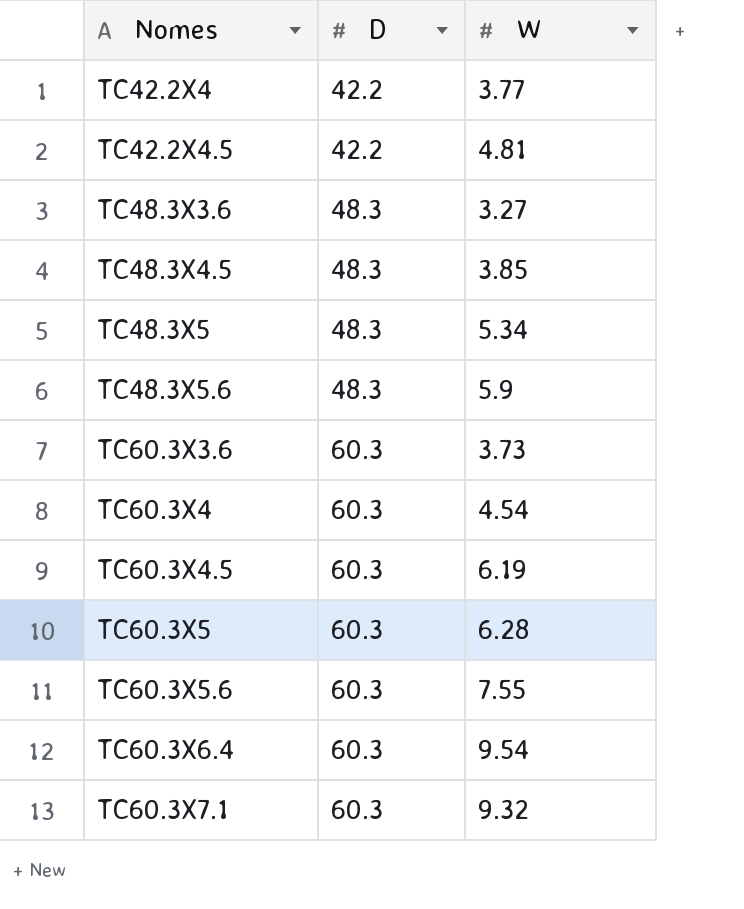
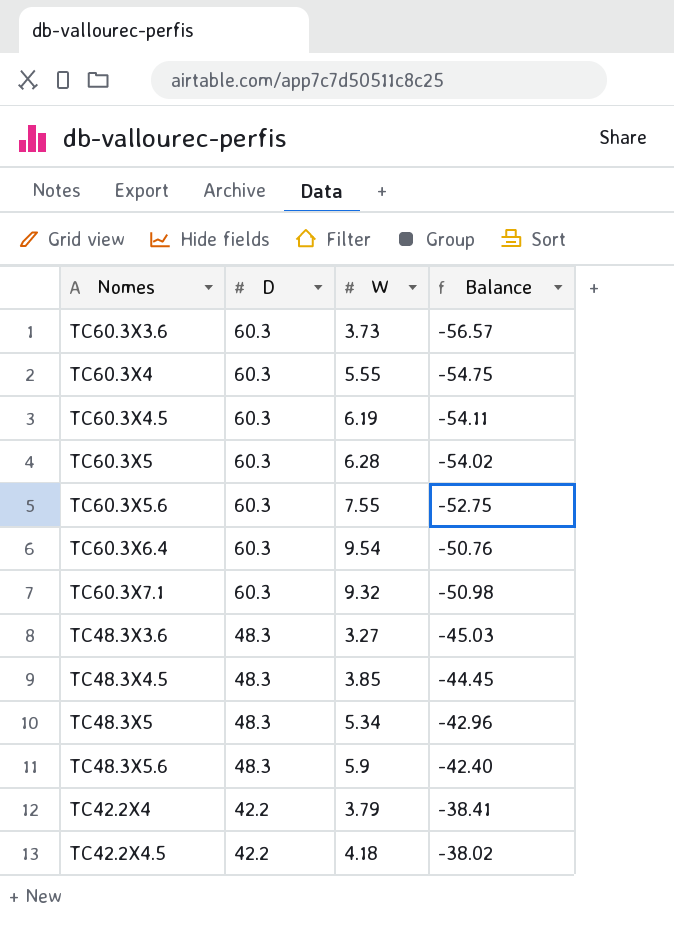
row order: Nomes ascending -> D descending
column Balance | formula: none -> [W] - [D]
TC60.3X4 | W: 4.54 -> 5.55
TC42.2X4 | W: 3.77 -> 3.79
TC42.2X4.5 | W: 4.81 -> 4.18

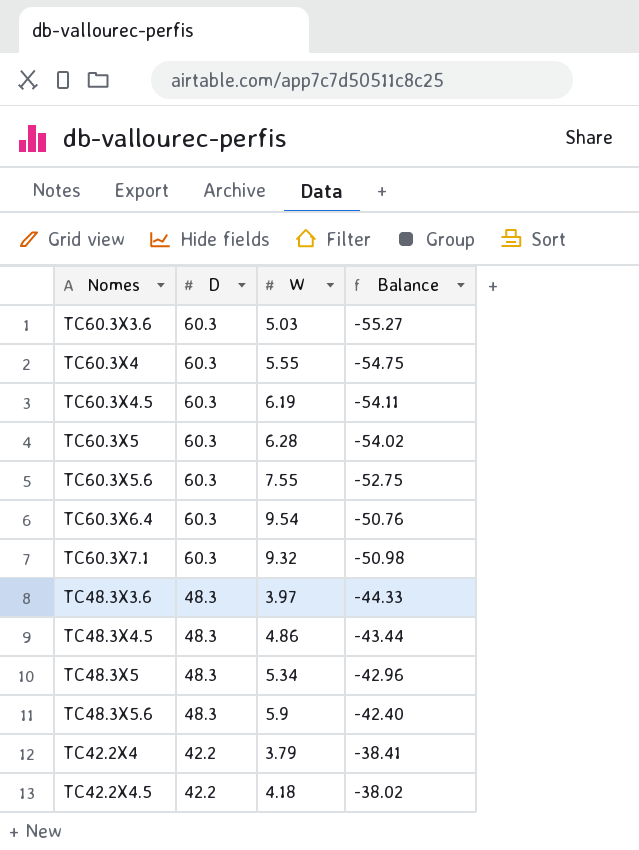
TC60.3X3.6 | W: 3.73 -> 5.03
TC60.3X3.6 | Balance: -56.57 -> -55.27
TC48.3X3.6 | W: 3.27 -> 3.97
TC48.3X3.6 | Balance: -45.03 -> -44.33
TC48.3X4.5 | W: 3.85 -> 4.86
TC48.3X4.5 | Balance: -44.45 -> -43.44

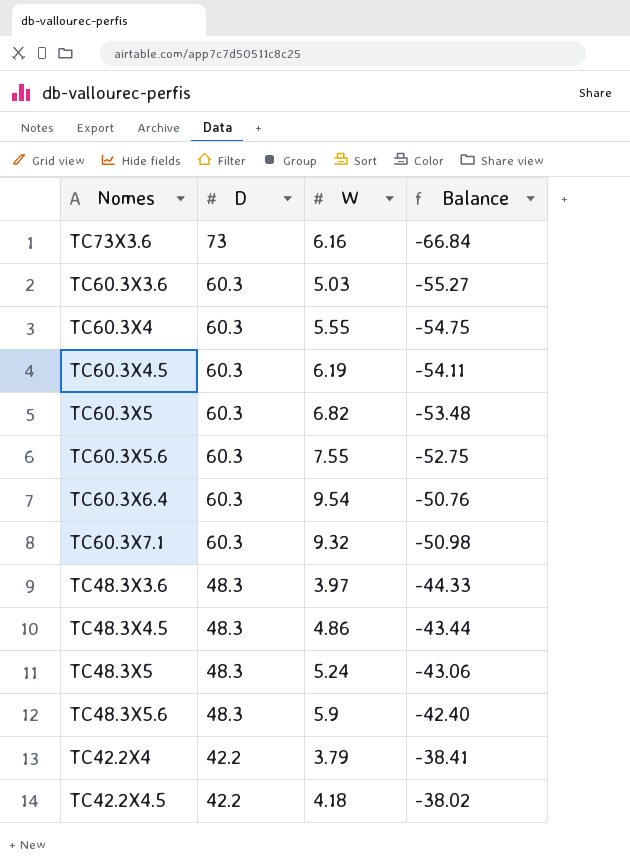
row TC73X3.6: none -> 73 | 6.16 | -66.84
TC60.3X5 | W: 6.28 -> 6.82
TC60.3X5 | Balance: -54.02 -> -53.48
TC48.3X5 | W: 5.34 -> 5.24
TC48.3X5 | Balance: -42.96 -> -43.06

